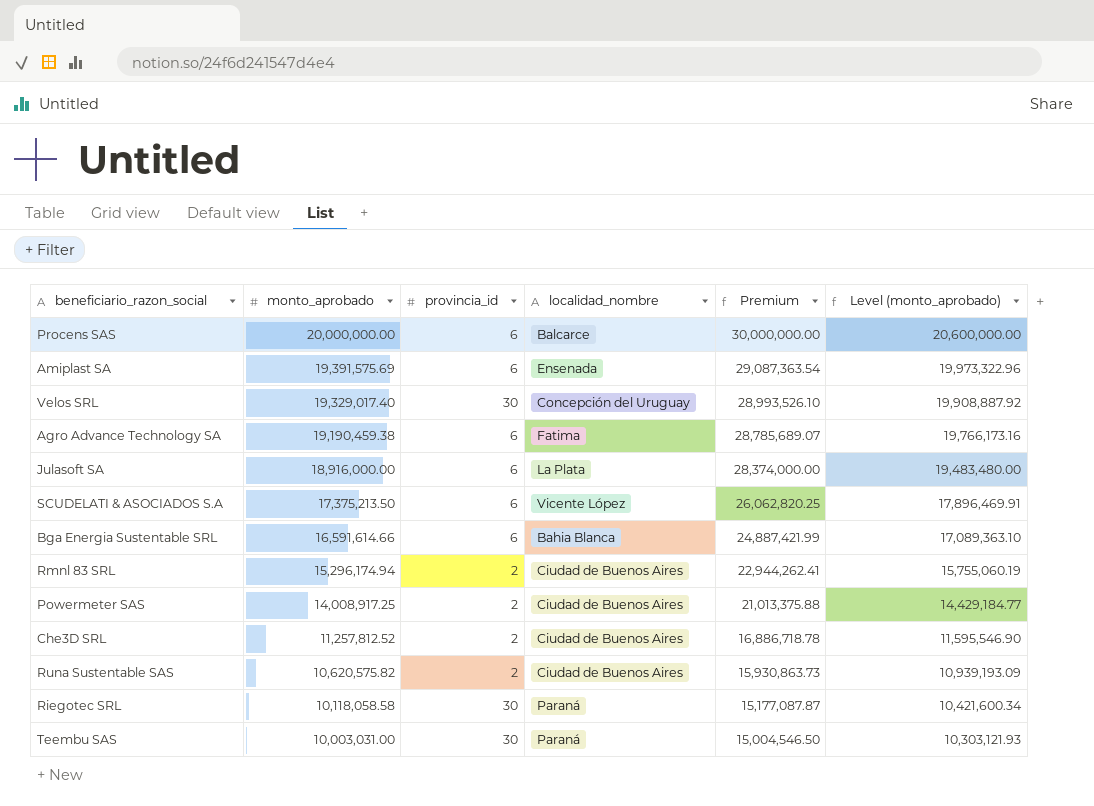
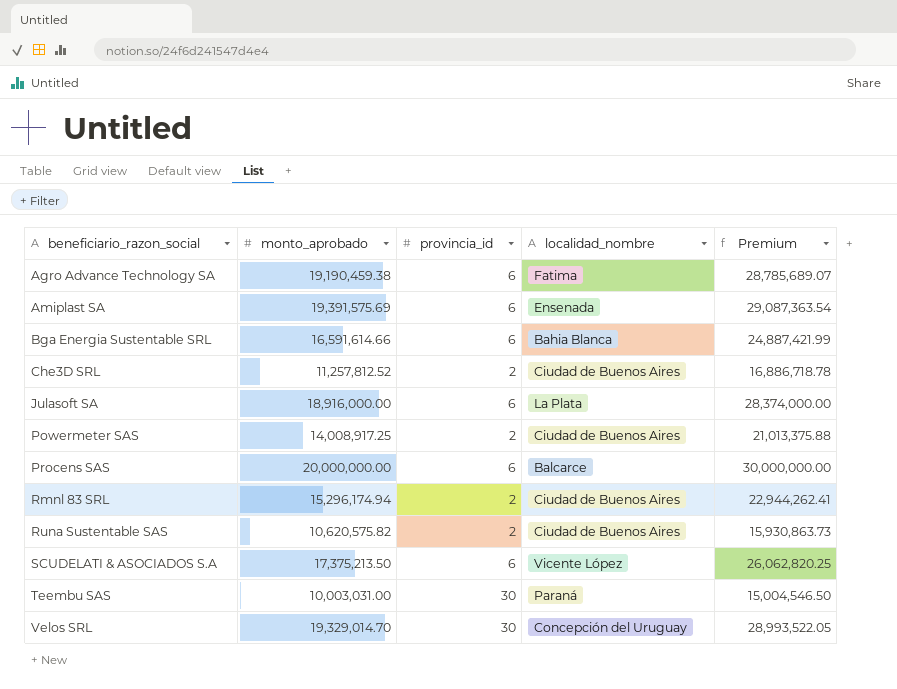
row order: monto_aprobado descending -> beneficiario_razon_social ascending
column Level (monto_aprobado) | formula: [monto_aprobado] * 1.03 -> none
row Riegotec SRL: 10,118,058.58 | 30 | Paraná | 15,177,087.87 | 10,421,600.34 -> none
Velos SRL | monto_aprobado: 19,329,017.40 -> 19,329,014.70
Velos SRL | Premium: 28,993,526.10 -> 28,993,522.05

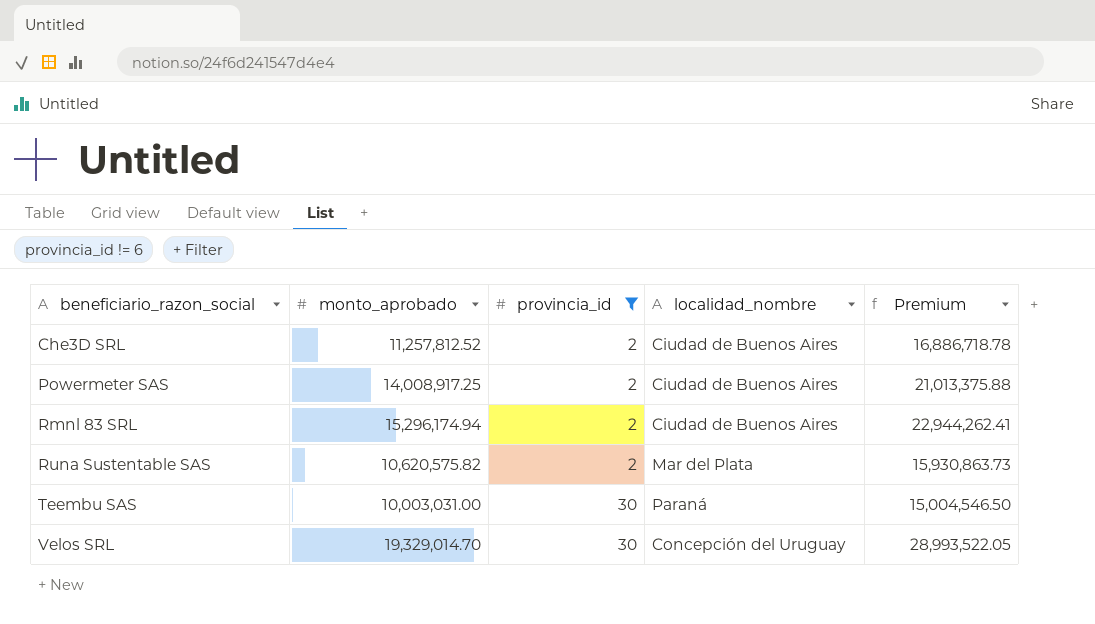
filter: none -> provincia_id != 6
Runa Sustentable SAS | localidad_nombre: Ciudad de Buenos Aires -> Mar del Plata

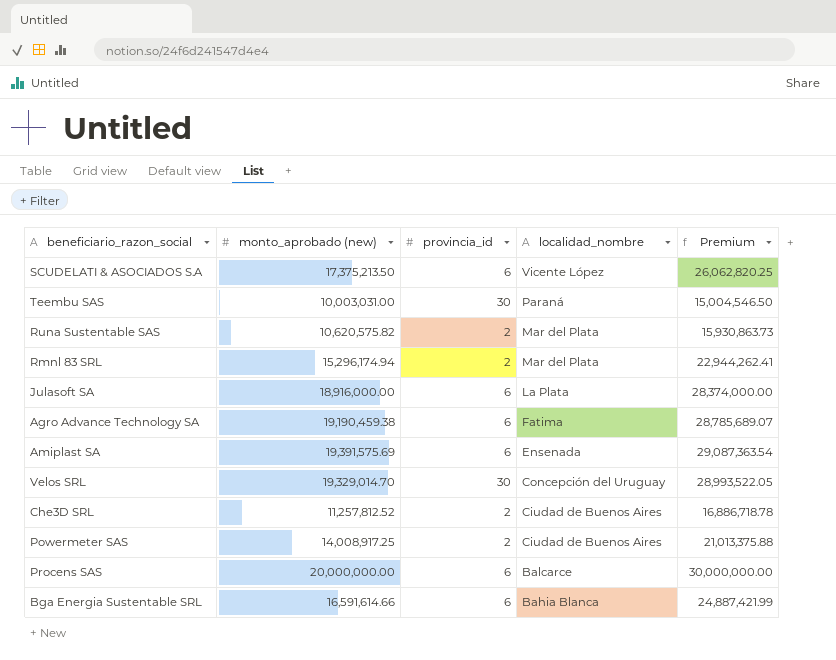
filter: provincia_id != 6 -> none
row order: beneficiario_razon_social ascending -> localidad_nombre descending
column name: monto_aprobado -> monto_aprobado (new)
Rmnl 83 SRL | localidad_nombre: Ciudad de Buenos Aires -> Mar del Plata

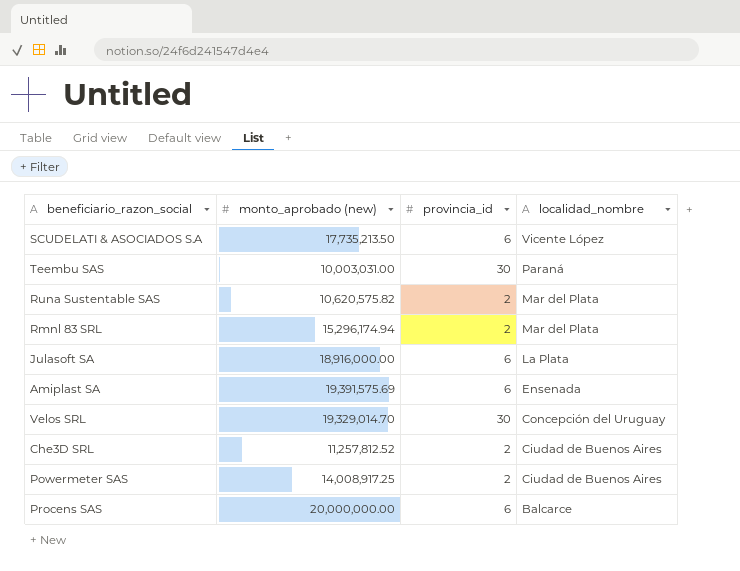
column Premium | formula: [monto_aprobado (new)] * 1.5 -> none
row Agro Advance Technology SA: 19,190,459.38 | 6 | Fatima | 28,785,689.07 -> none
row Bga Energia Sustentable SRL: 16,591,614.66 | 6 | Bahia Blanca | 24,887,421.99 -> none
SCUDELATI & ASOCIADOS S.A | monto_aprobado (new): 17,375,213.50 -> 17,735,213.50

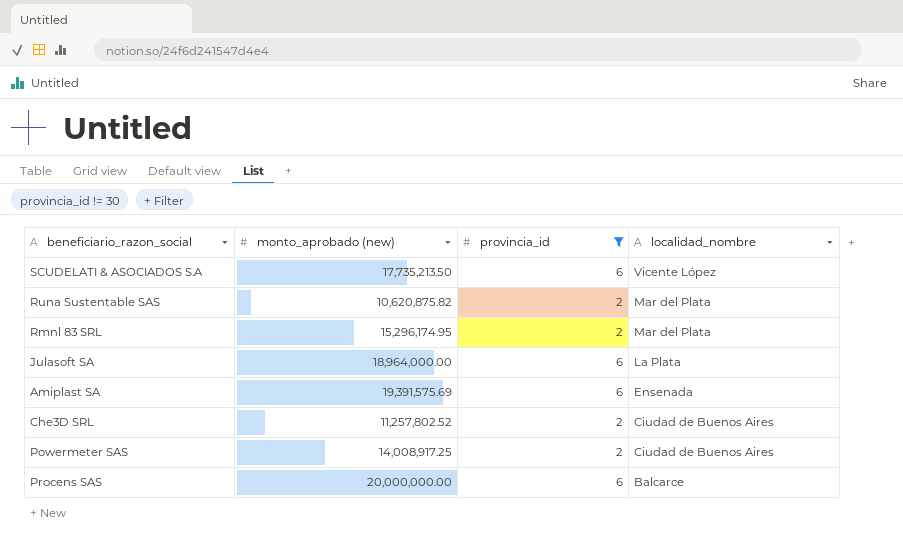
filter: none -> provincia_id != 30
Runa Sustentable SAS | monto_aprobado (new): 10,620,575.82 -> 10,620,875.82
Rmnl 83 SRL | monto_aprobado (new): 15,296,174.94 -> 15,296,174.95
Julasoft SA | monto_aprobado (new): 18,916,000.00 -> 18,964,000.00
Che3D SRL | monto_aprobado (new): 11,257,812.52 -> 11,257,802.52

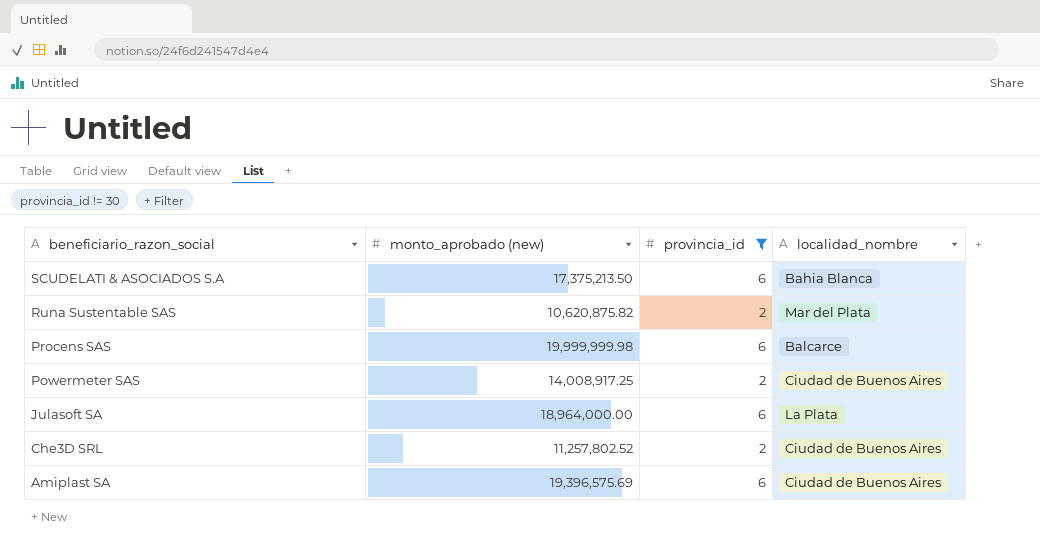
row order: localidad_nombre descending -> beneficiario_razon_social descending
row Rmnl 83 SRL: 15,296,174.95 | 2 | Mar del Plata -> none
SCUDELATI & ASOCIADOS S.A | monto_aprobado (new): 17,735,213.50 -> 17,375,213.50
SCUDELATI & ASOCIADOS S.A | localidad_nombre: Vicente López -> Bahia Blanca
Procens SAS | monto_aprobado (new): 20,000,000.00 -> 19,999,999.98
Amiplast SA | monto_aprobado (new): 19,391,575.69 -> 19,396,575.69
Amiplast SA | localidad_nombre: Ensenada -> Ciudad de Buenos Aires

